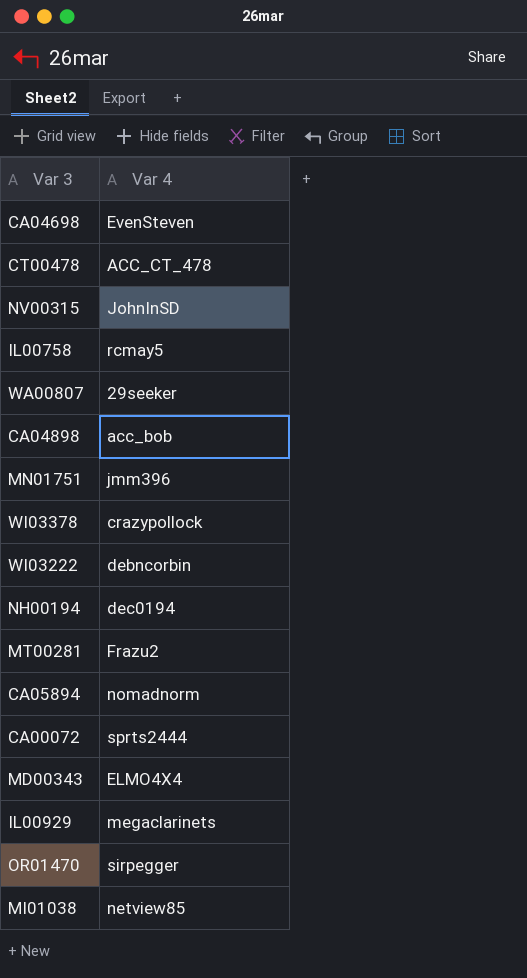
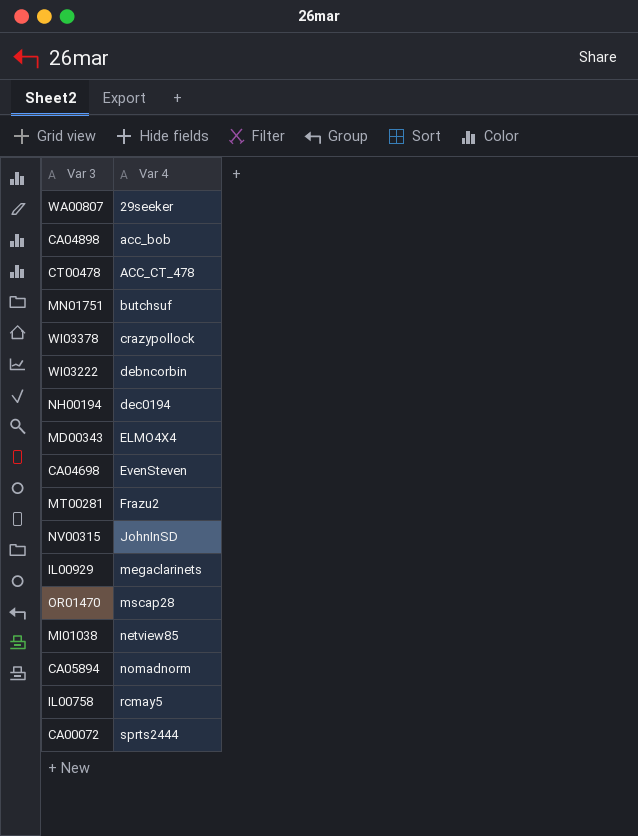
row order: none -> Var 4 ascending
MN01751 | Var 4: jmm396 -> butchsuf
OR01470 | Var 4: sirpegger -> mscap28

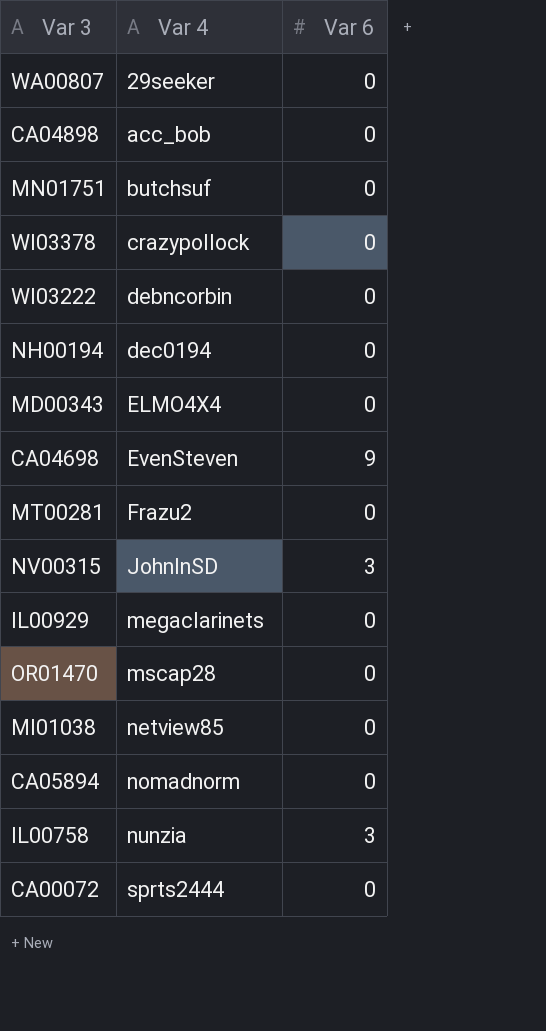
column Var 6 | position: none -> 3
row CT00478: ACC_CT_478 -> none
IL00758 | Var 4: rcmay5 -> nunzia

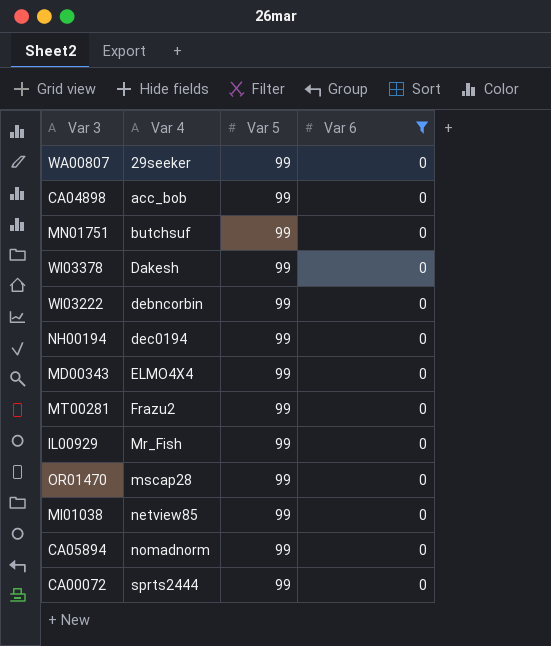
filter: none -> Var 6 = 0
column Var 5 | position: none -> 3
WI03378 | Var 4: crazypollock -> Dakesh
IL00929 | Var 4: megaclarinets -> Mr_Fish

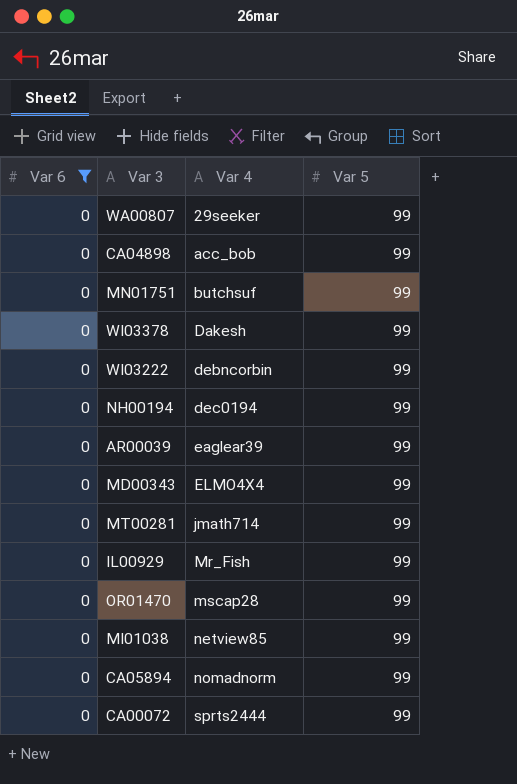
column Var 6 | position: 4 -> 1
row AR00039: none -> 0 | eaglear39 | 99
MT00281 | Var 4: Frazu2 -> jmath714

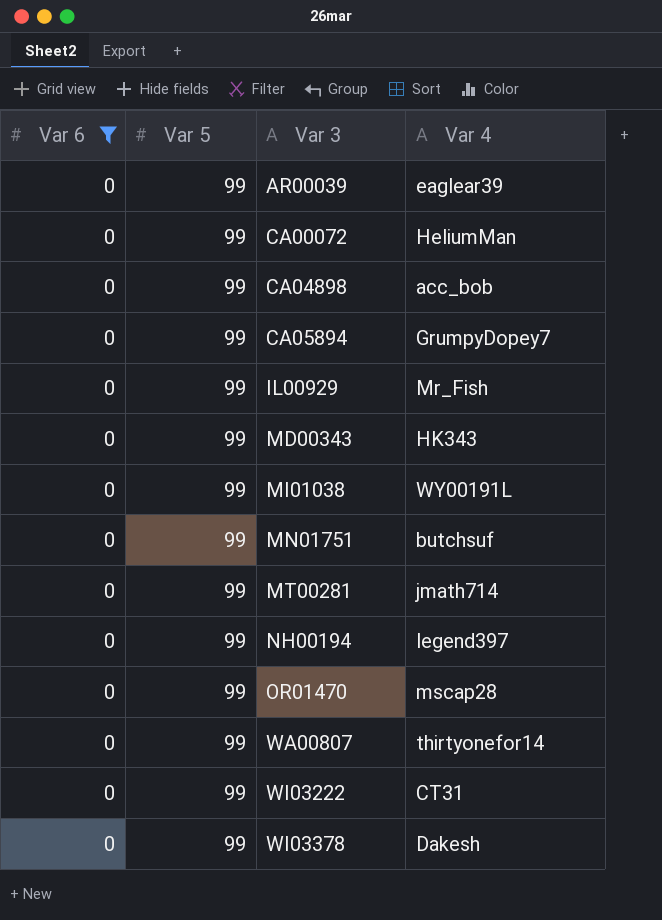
row order: Var 4 ascending -> Var 3 ascending
column Var 5 | position: 4 -> 2
CA00072 | Var 4: sprts2444 -> HeliumMan
CA05894 | Var 4: nomadnorm -> GrumpyDopey7
MD00343 | Var 4: ELMO4X4 -> HK343
MI01038 | Var 4: netview85 -> WY00191L
NH00194 | Var 4: dec0194 -> legend397
WA00807 | Var 4: 29seeker -> thirtyonefor14
WI03222 | Var 4: debncorbin -> CT31

